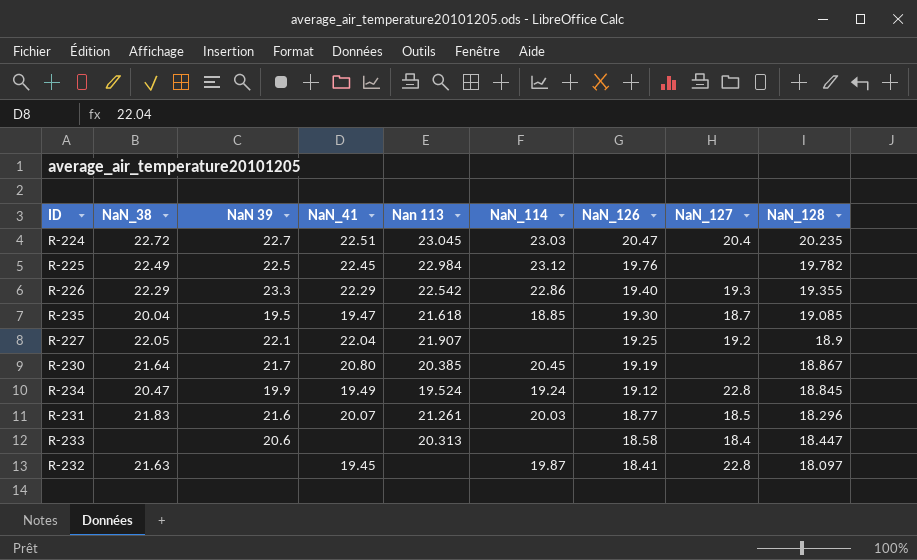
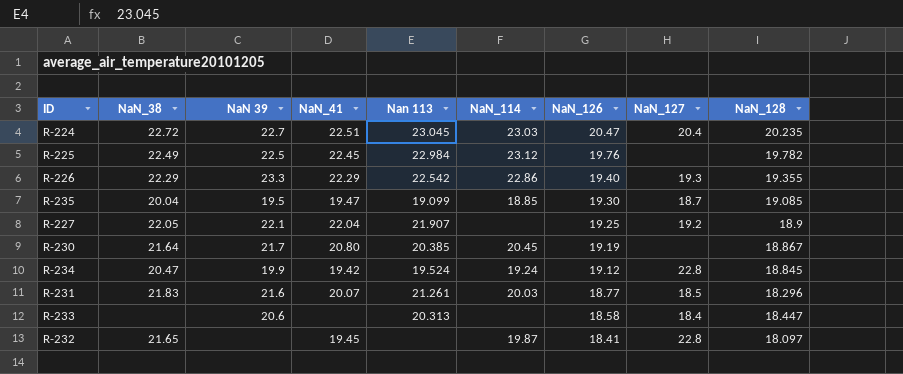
R-235 | Nan 113: 21.618 -> 19.099
R-234 | NaN_41: 19.49 -> 19.42
R-232 | NaN_38: 21.63 -> 21.65

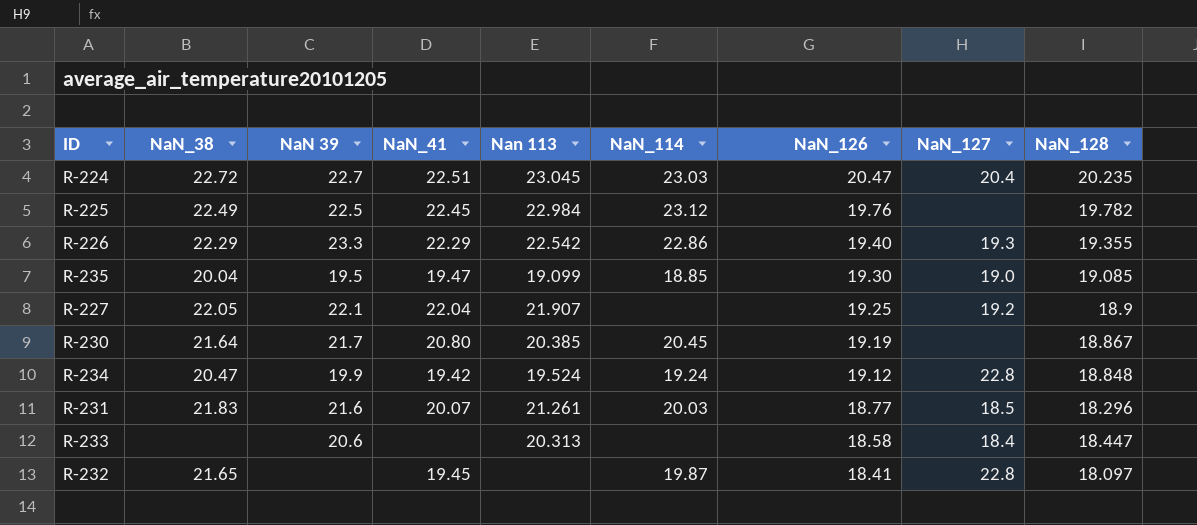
R-235 | NaN_127: 18.7 -> 19.0
R-234 | NaN_128: 18.845 -> 18.848

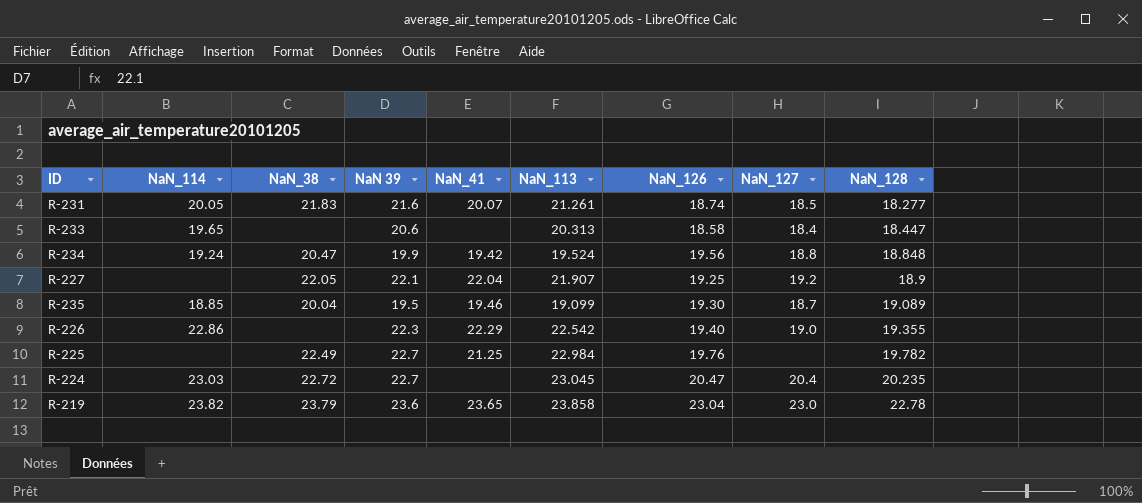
row order: NaN_126 descending -> NaN_128 ascending
column NaN_114 | position: 6 -> 2
column name: Nan 113 -> NaN_113
row R-230: 21.64 | 21.7 | 20.80 | 20.385 | 20.45 | 19.19 | none | 18.867 -> none
row R-232: 21.65 | none | 19.45 | none | 19.87 | 18.41 | 22.8 | 18.097 -> none
R-231 | NaN_114: 20.03 -> 20.05
R-231 | NaN_126: 18.77 -> 18.74
R-231 | NaN_128: 18.296 -> 18.277
R-233 | NaN_114: none -> 19.65
R-234 | NaN_126: 19.12 -> 19.56
R-234 | NaN_127: 22.8 -> 18.8
R-235 | NaN_41: 19.47 -> 19.46
R-235 | NaN_127: 19.0 -> 18.7
R-235 | NaN_128: 19.085 -> 19.089
R-226 | NaN_38: 22.29 -> none
R-226 | NaN 39: 23.3 -> 22.3
R-226 | NaN_127: 19.3 -> 19.0
R-225 | NaN_114: 23.12 -> none
R-225 | NaN 39: 22.5 -> 22.7
R-225 | NaN_41: 22.45 -> 21.25
R-224 | NaN_41: 22.51 -> none
row R-219: none -> 23.82 | 23.79 | 23.6 | 23.65 | 23.858 | 23.04 | 23.0 | 22.78

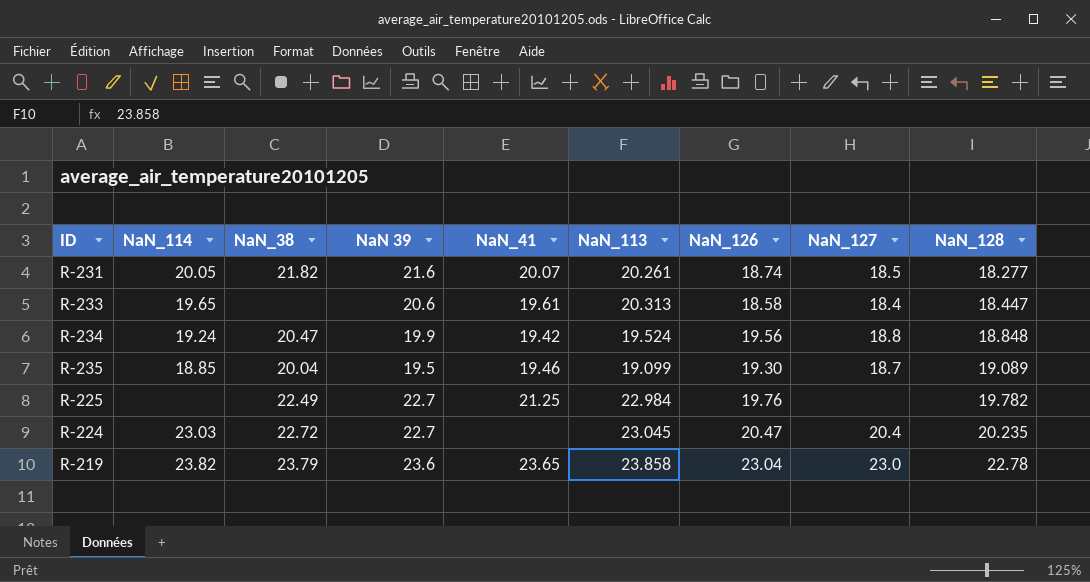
row R-227: none | 22.05 | 22.1 | 22.04 | 21.907 | 19.25 | 19.2 | 18.9 -> none
row R-226: 22.86 | none | 22.3 | 22.29 | 22.542 | 19.40 | 19.0 | 19.355 -> none
R-231 | NaN_38: 21.83 -> 21.82
R-231 | NaN_113: 21.261 -> 20.261
R-233 | NaN_41: none -> 19.61

